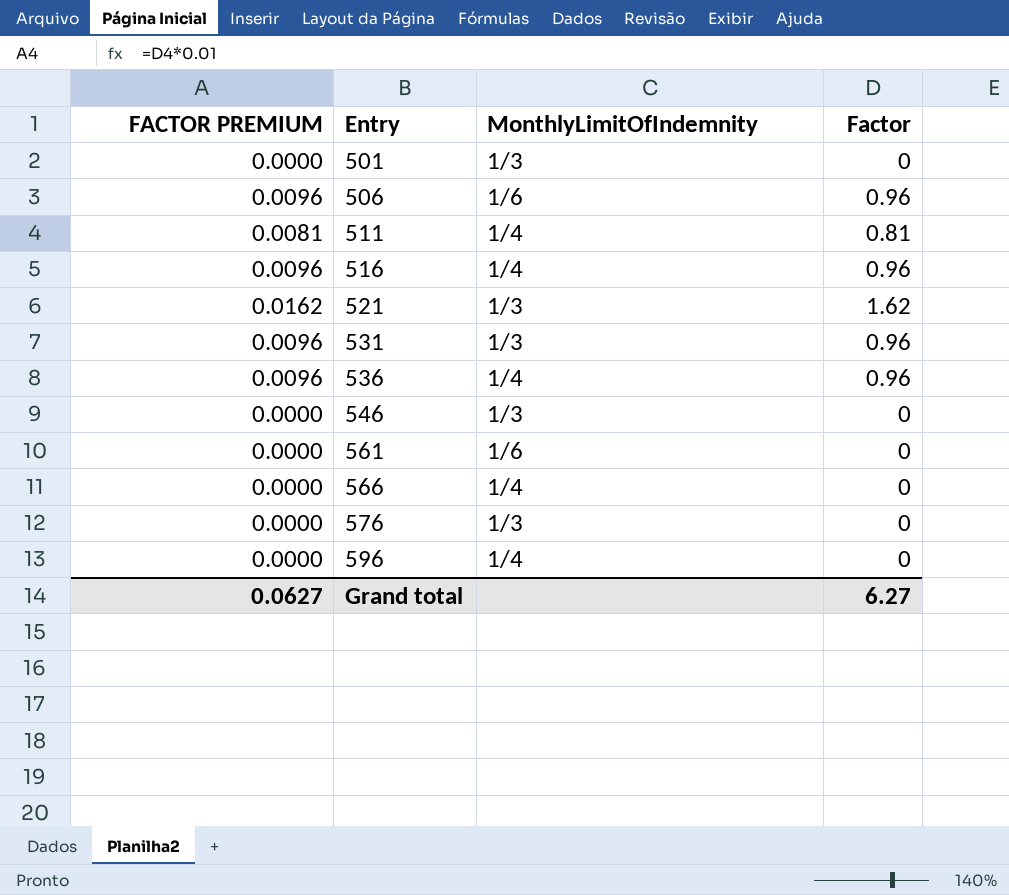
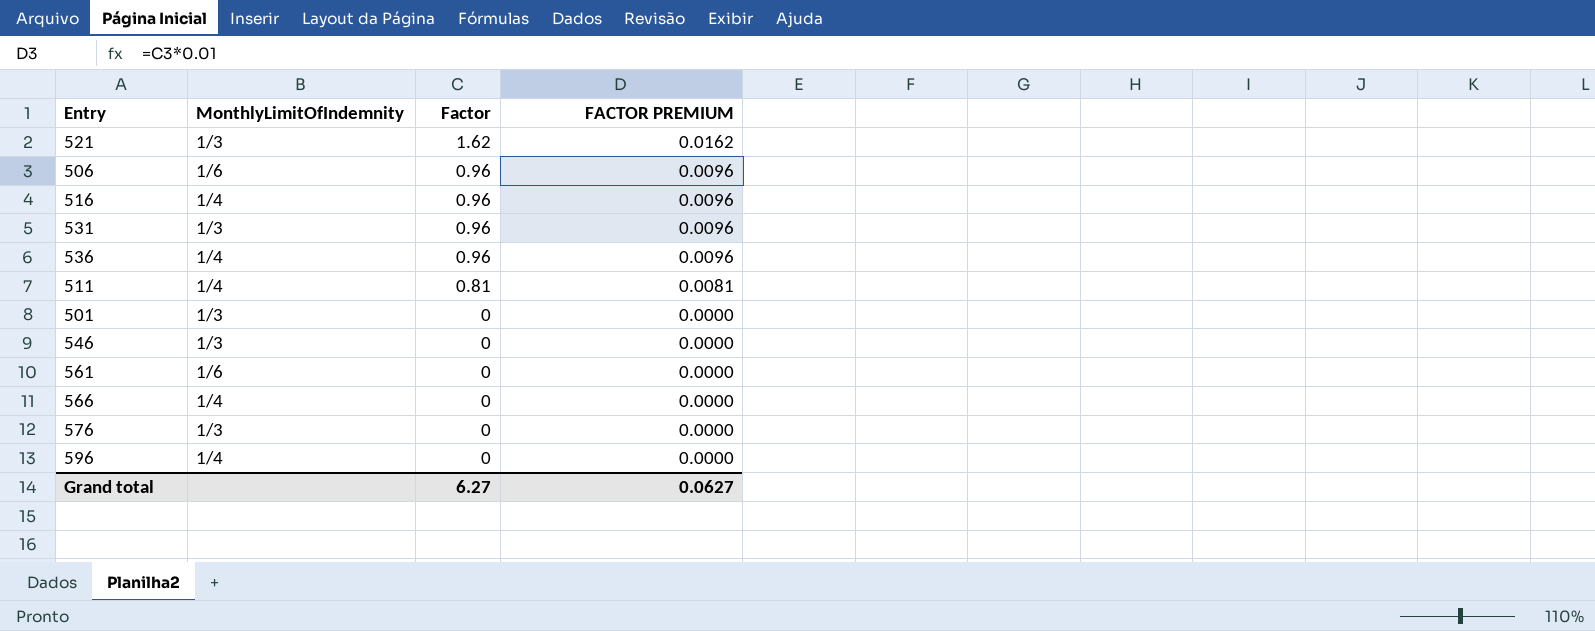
row order: Entry ascending -> Factor descending
column FACTOR PREMIUM | position: 1 -> 4

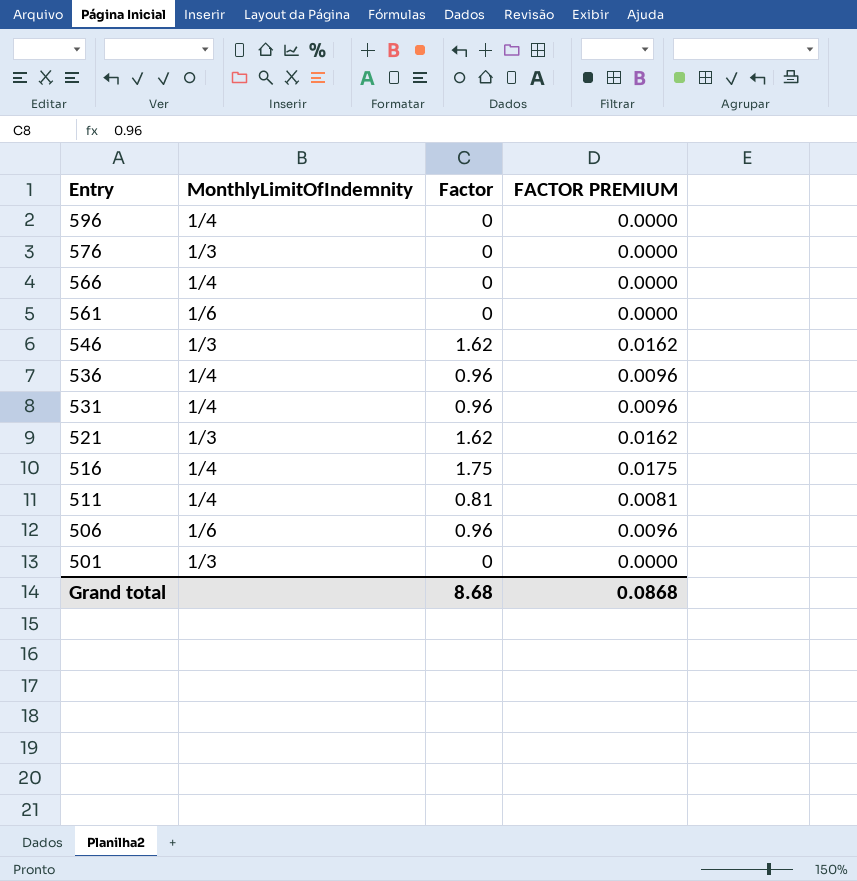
row order: Factor descending -> Entry descending
546 | Factor: 0 -> 1.62
546 | FACTOR PREMIUM: 0.0000 -> 0.0162
531 | MonthlyLimitOfIndemnity: 1/3 -> 1/4
516 | Factor: 0.96 -> 1.75
516 | FACTOR PREMIUM: 0.0096 -> 0.0175
Grand total | Factor: 6.27 -> 8.68
Grand total | FACTOR PREMIUM: 0.0627 -> 0.0868

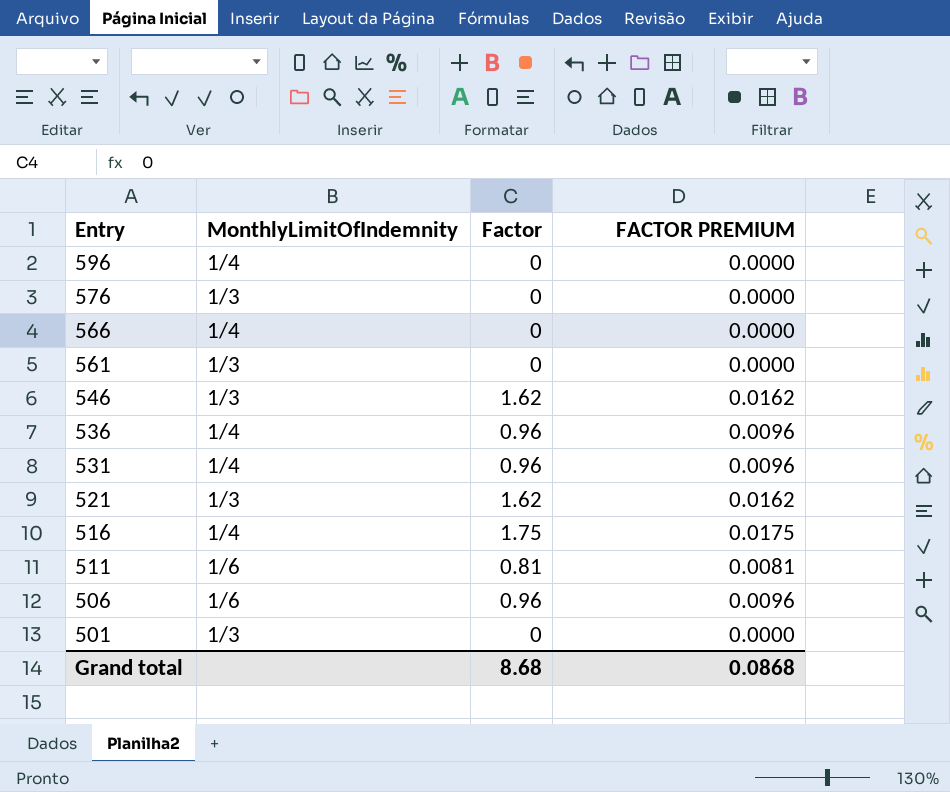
561 | MonthlyLimitOfIndemnity: 1/6 -> 1/3
511 | MonthlyLimitOfIndemnity: 1/4 -> 1/6

